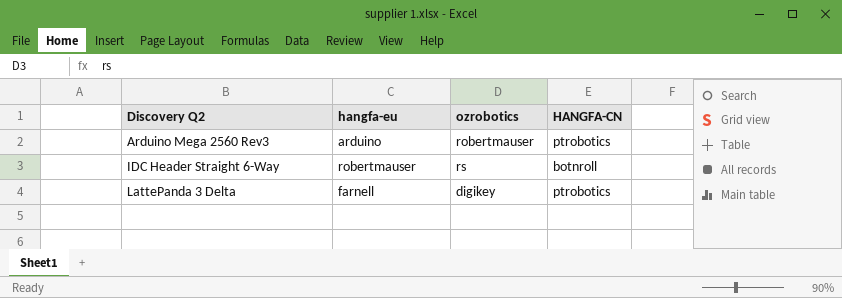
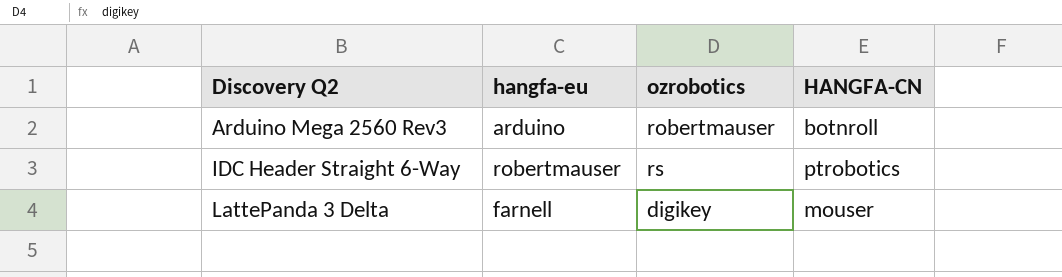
Arduino Mega 2560 Rev3 | HANGFA-CN: ptrobotics -> botnroll
IDC Header Straight 6-Way | HANGFA-CN: botnroll -> ptrobotics
LattePanda 3 Delta | HANGFA-CN: ptrobotics -> mouser

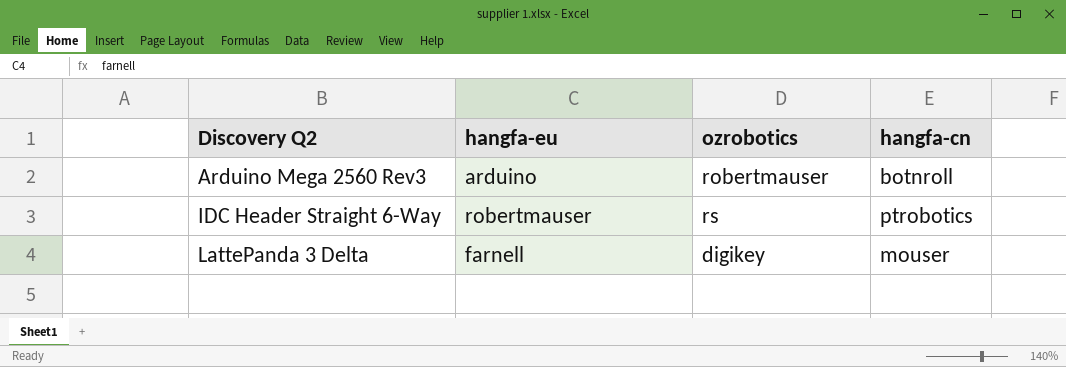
column name: HANGFA-CN -> hangfa-cn

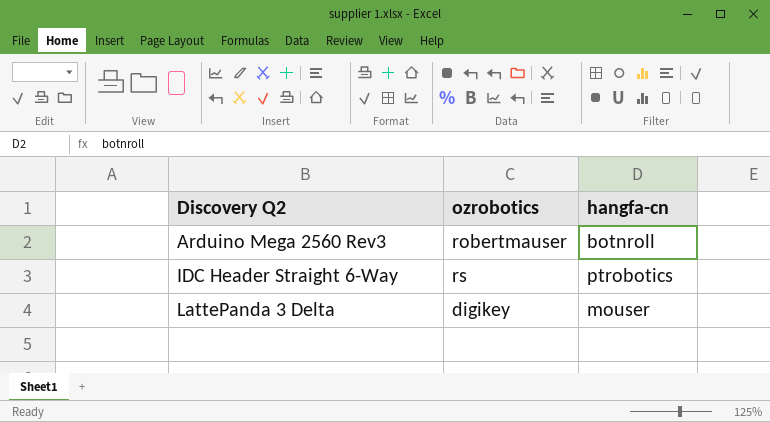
column hangfa-eu | position: 2 -> none

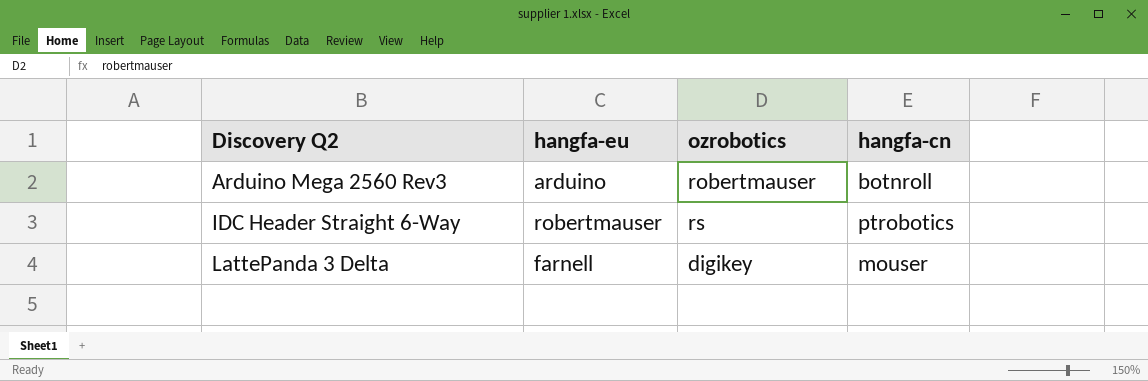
column hangfa-eu | position: none -> 2

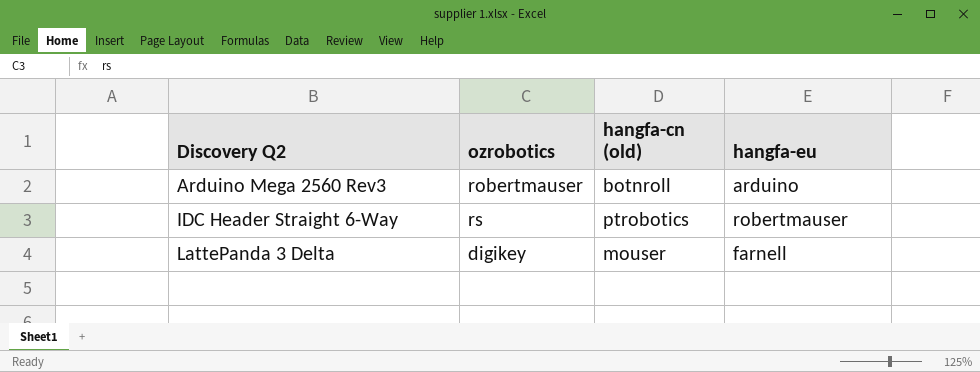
column name: hangfa-cn -> hangfa-cn (old)
column hangfa-eu | position: 2 -> 4

